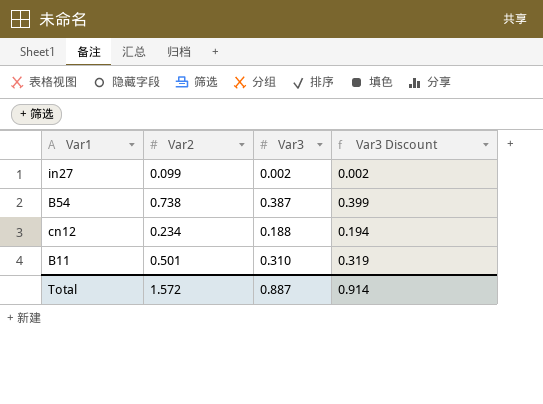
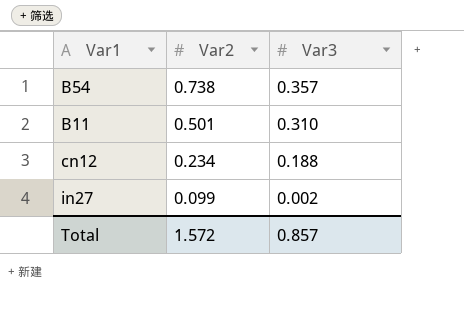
row order: none -> Var2 descending
column Var3 Discount | formula: [Var3] * 1.03 -> none
B54 | Var3: 0.387 -> 0.357
Total | Var3: 0.887 -> 0.857

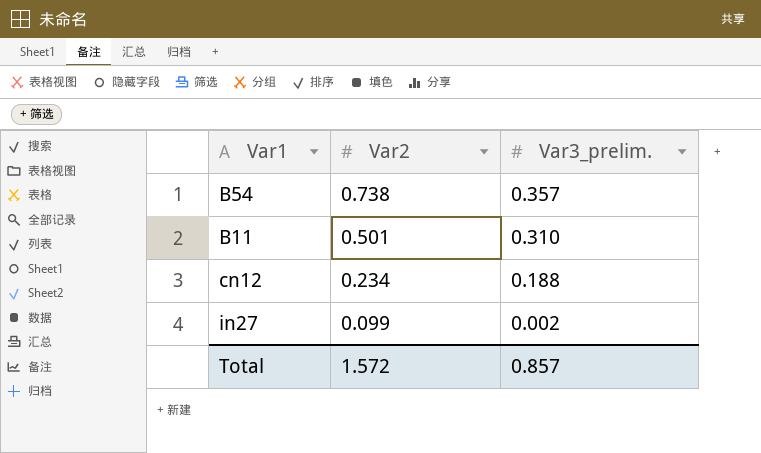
column name: Var3 -> Var3_prelim.

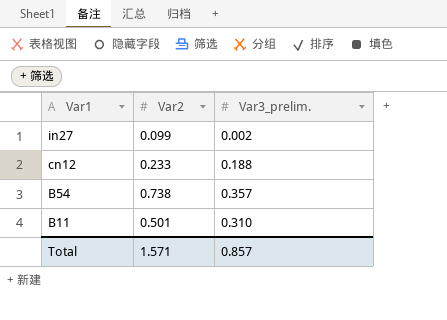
row order: Var2 descending -> Var1 descending
cn12 | Var2: 0.234 -> 0.233
Total | Var2: 1.572 -> 1.571

